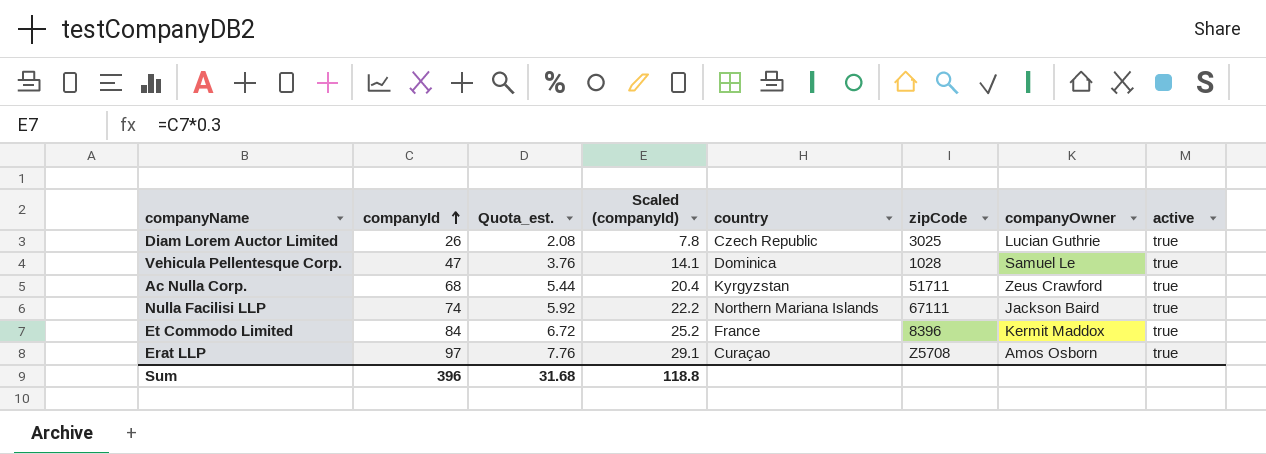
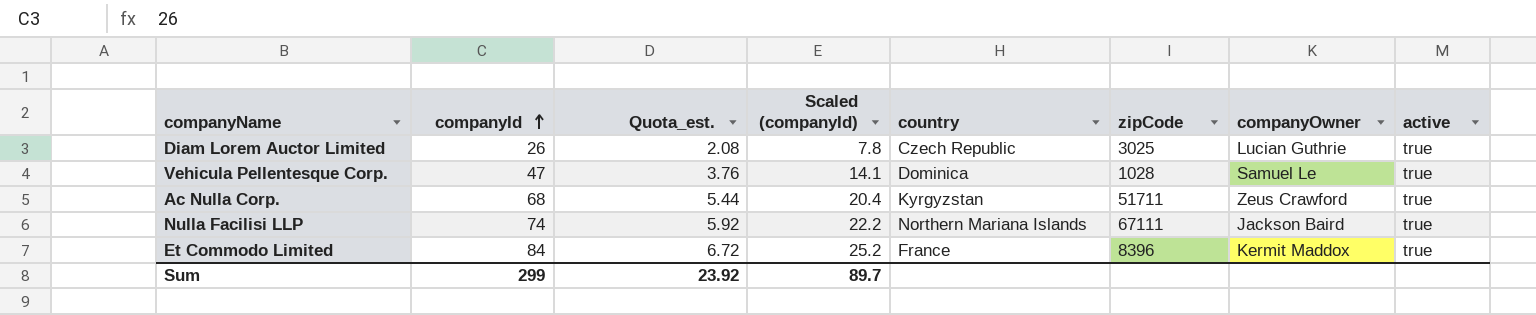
row Erat LLP: 97 | 7.76 | 29.1 | Curaçao | Z5708 | Amos Osborn | true -> none
Sum | companyId: 396 -> 299
Sum | Quota_est.: 31.68 -> 23.92
Sum | Scaled (companyId): 118.8 -> 89.7

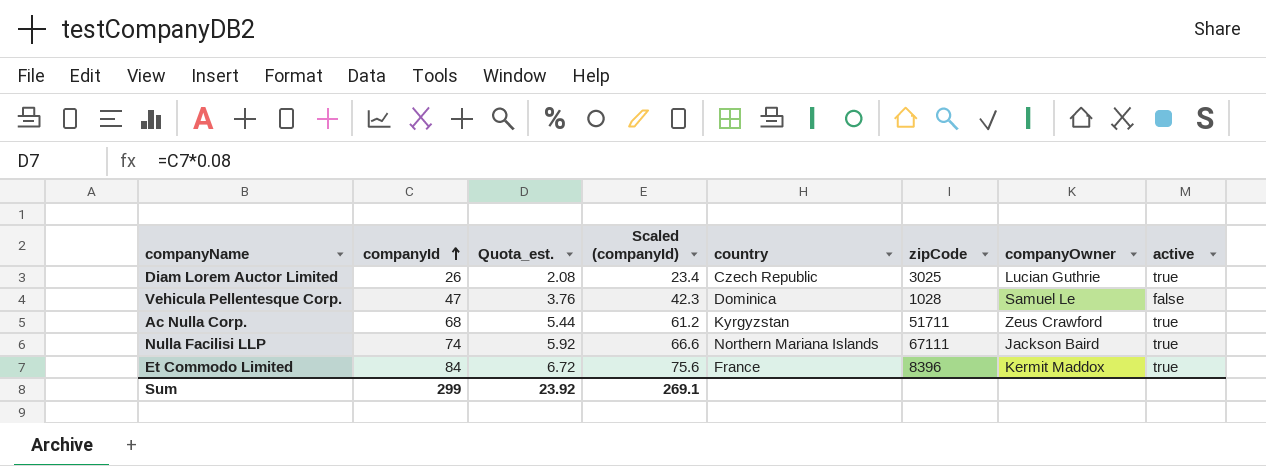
column Scaled (companyId) | formula: [companyId] * 0.3 -> [companyId] * 0.9
Vehicula Pellentesque Corp. | active: true -> false
Sum | Scaled (companyId): 89.7 -> 269.1

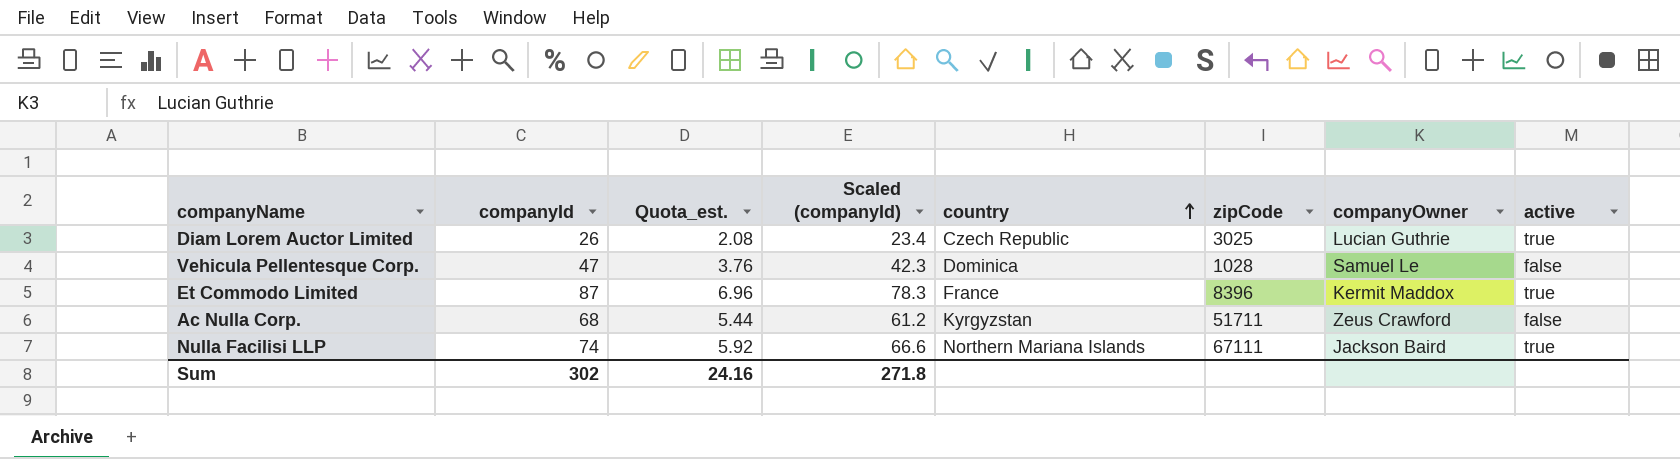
row order: companyId ascending -> country ascending
Et Commodo Limited | companyId: 84 -> 87
Et Commodo Limited | Quota_est.: 6.72 -> 6.96
Et Commodo Limited | Scaled (companyId): 75.6 -> 78.3
Ac Nulla Corp. | active: true -> false
Sum | companyId: 299 -> 302
Sum | Quota_est.: 23.92 -> 24.16
Sum | Scaled (companyId): 269.1 -> 271.8

